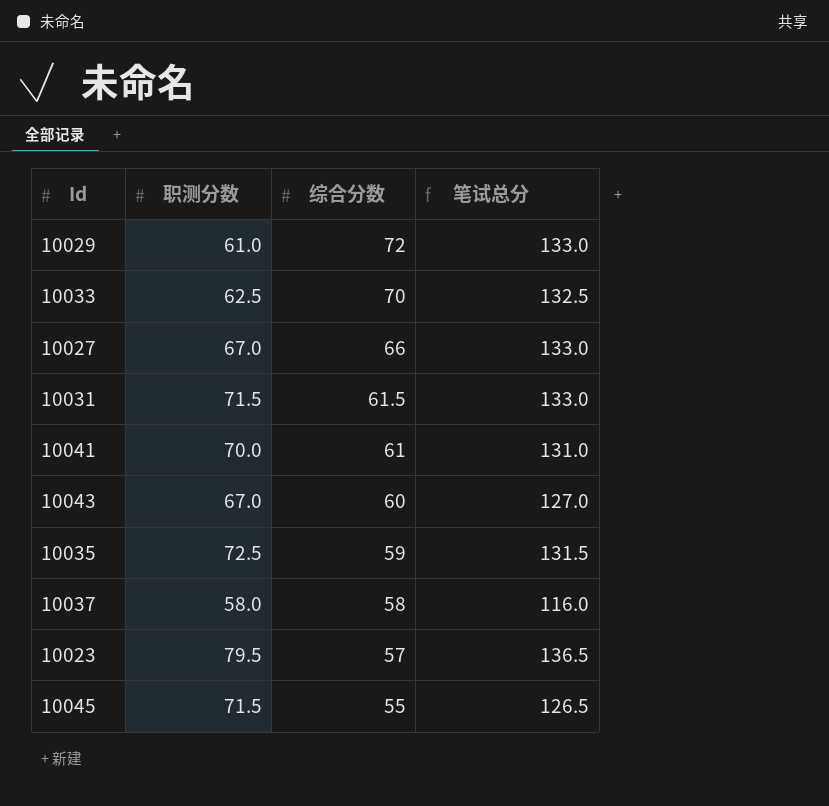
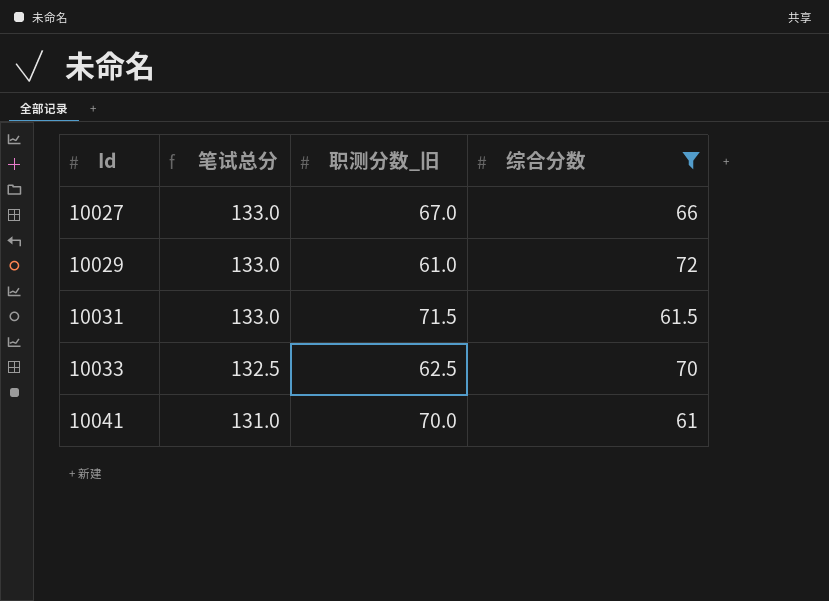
filter: none -> 综合分数 >= 61
row order: 综合分数 descending -> Id ascending
column 笔试总分 | position: 4 -> 2
column name: 职测分数 -> 职测分数_旧

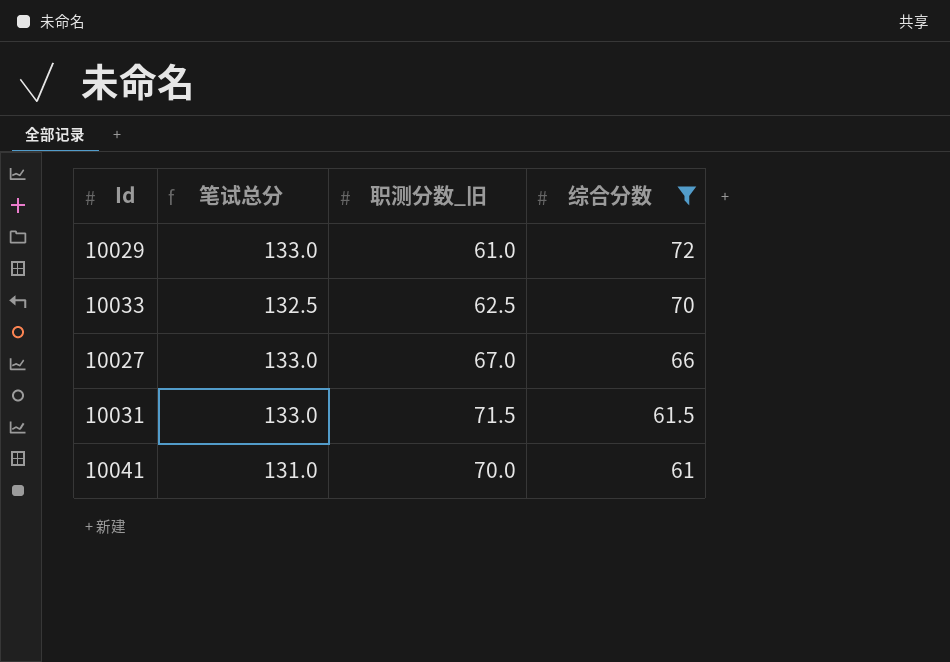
row order: Id ascending -> 综合分数 descending

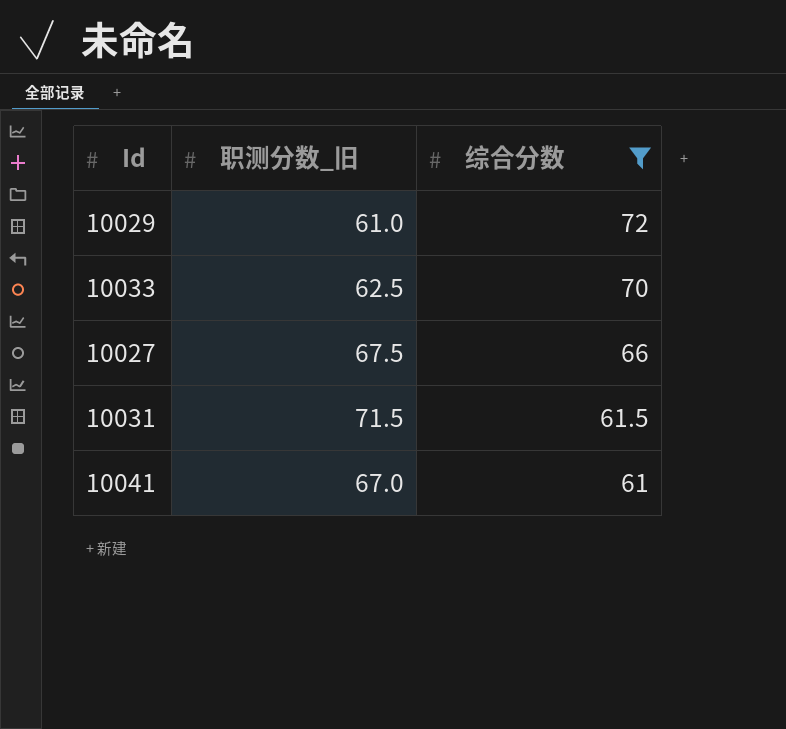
column 笔试总分 | formula: [职测分数_旧] + [综合分数] -> none
10027 | 职测分数_旧: 67.0 -> 67.5
10041 | 职测分数_旧: 70.0 -> 67.0

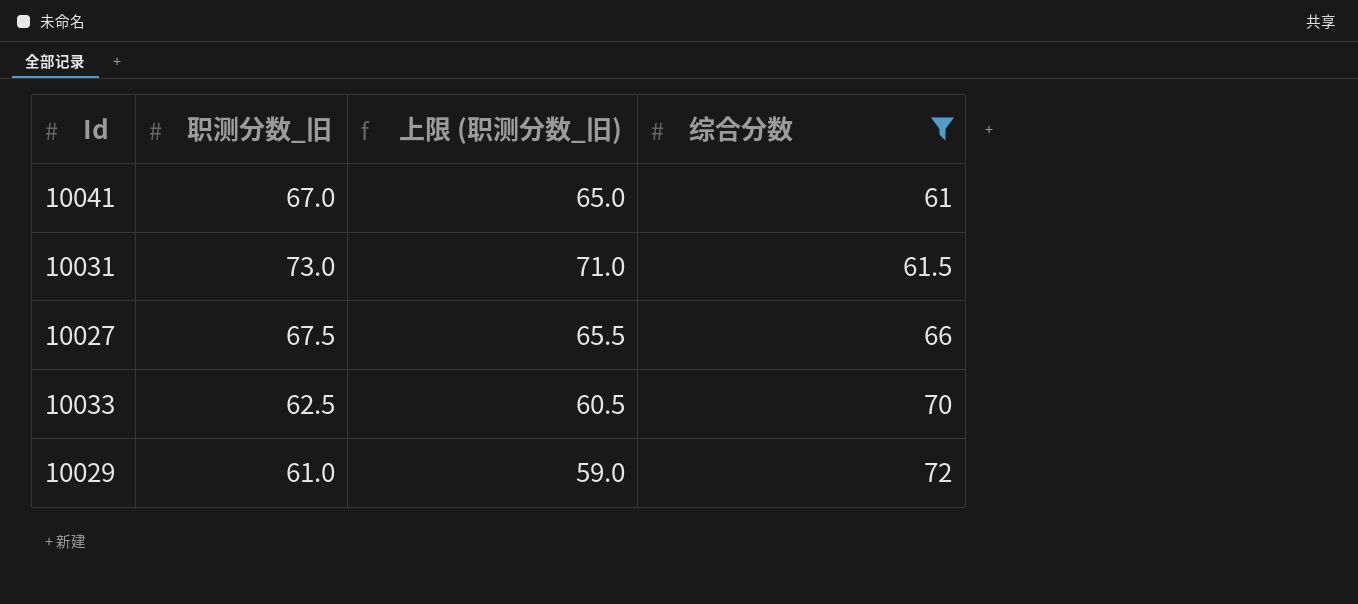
row order: 综合分数 descending -> 综合分数 ascending
column 上限 (职测分数_旧) | formula: none -> [职测分数_旧] - 2
10031 | 职测分数_旧: 71.5 -> 73.0

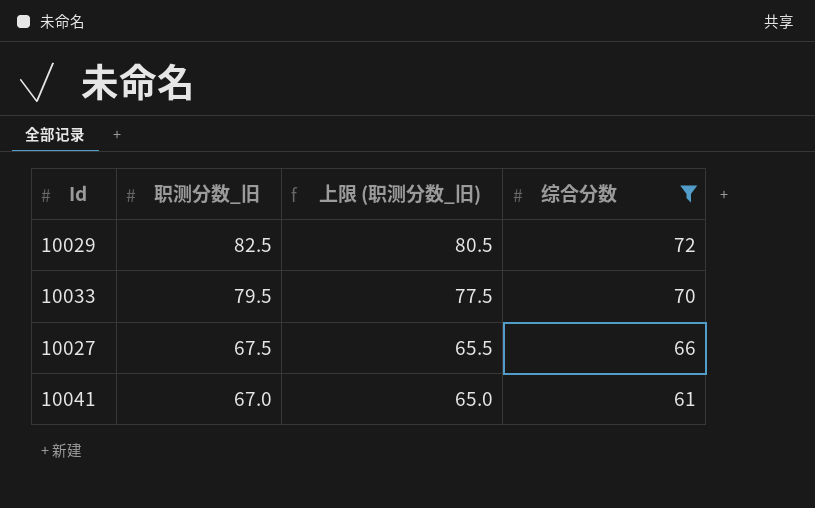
row order: 综合分数 ascending -> 职测分数_旧 descending
row 10031: 73.0 | 71.0 | 61.5 -> none
10029 | 职测分数_旧: 61.0 -> 82.5
10029 | 上限 (职测分数_旧): 59.0 -> 80.5
10033 | 职测分数_旧: 62.5 -> 79.5
10033 | 上限 (职测分数_旧): 60.5 -> 77.5

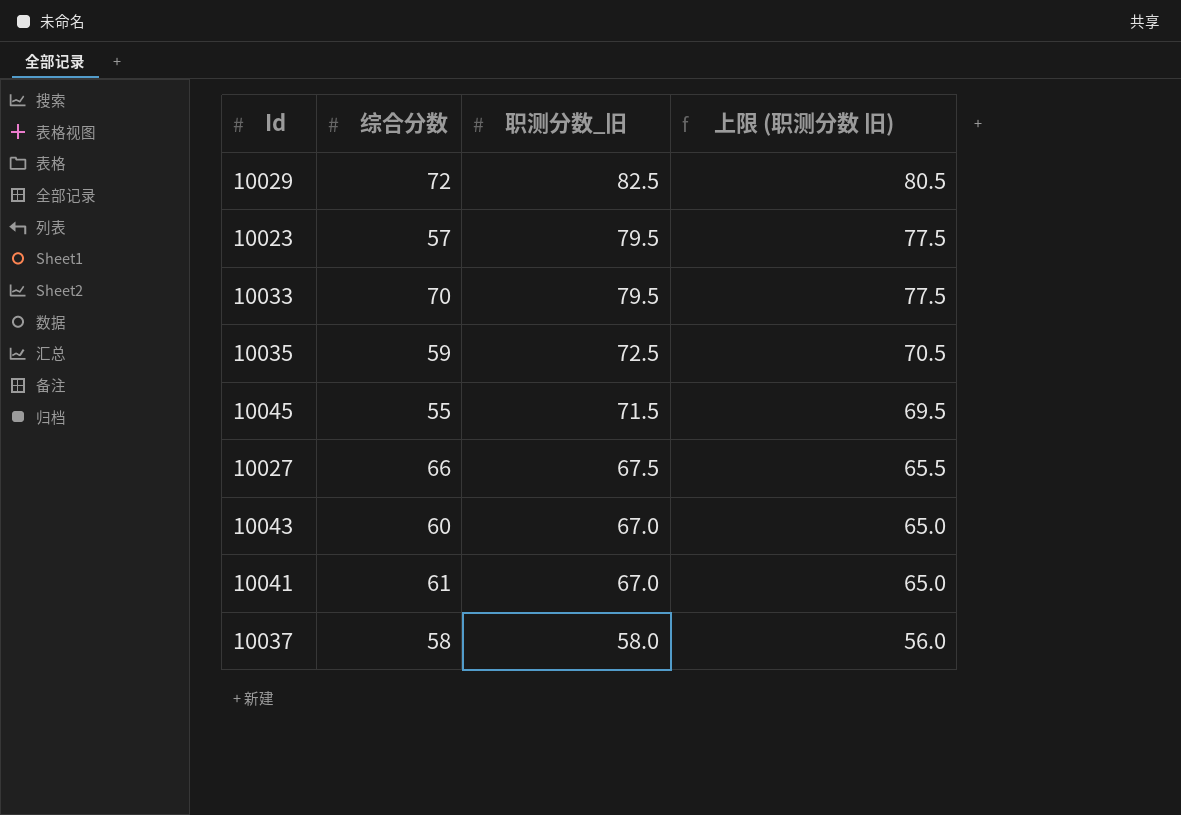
filter: 综合分数 >= 61 -> none
column 综合分数 | position: 4 -> 2
column name: 上限 (职测分数_旧) -> 上限 (职测分数 旧)

